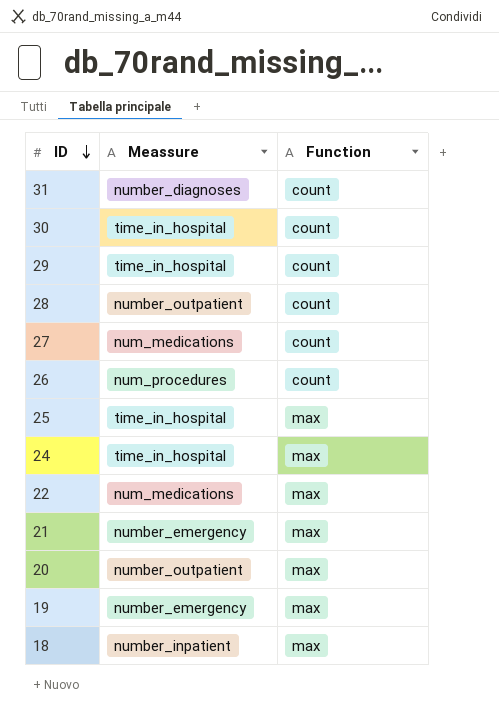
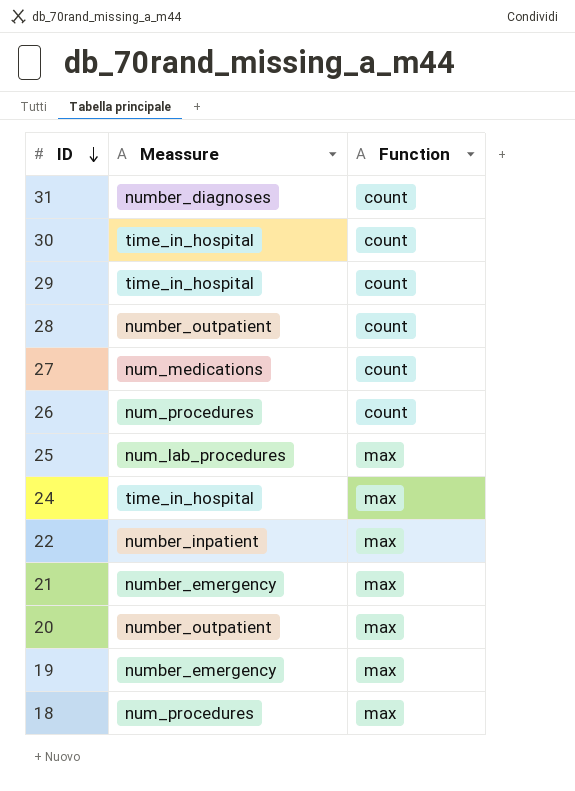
25 | Meassure: time_in_hospital -> num_lab_procedures
22 | Meassure: num_medications -> number_inpatient
18 | Meassure: number_inpatient -> num_procedures

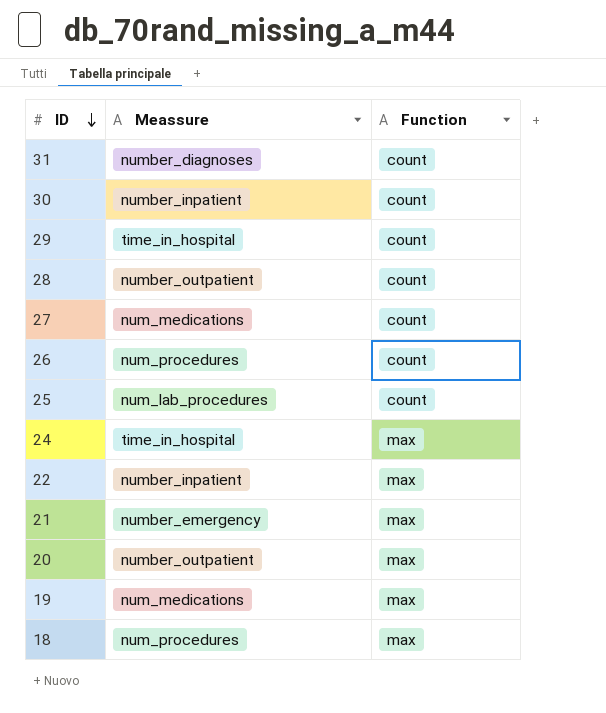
30 | Meassure: time_in_hospital -> number_inpatient
25 | Function: max -> count
19 | Meassure: number_emergency -> num_medications

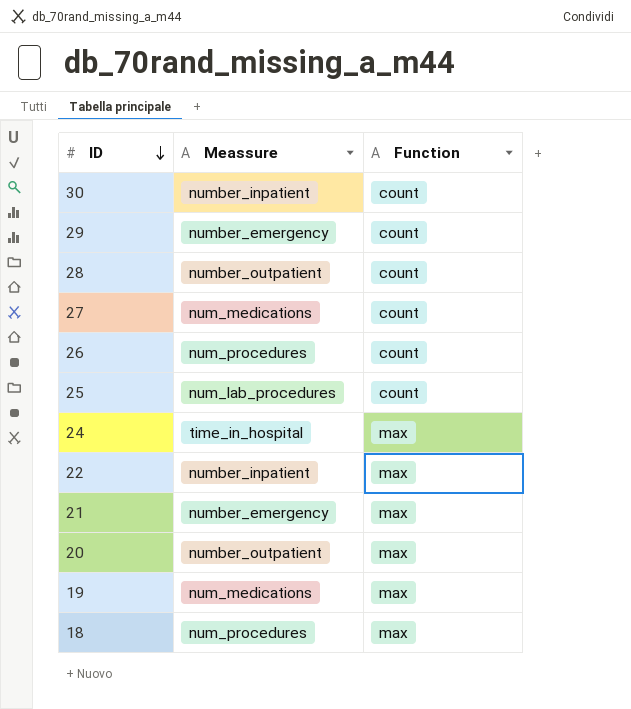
row 31: number_diagnoses | count -> none
29 | Meassure: time_in_hospital -> number_emergency

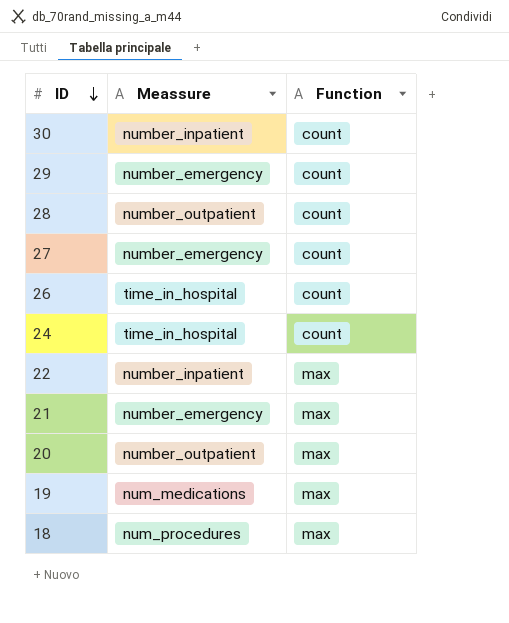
row 25: num_lab_procedures | count -> none
27 | Meassure: num_medications -> number_emergency
26 | Meassure: num_procedures -> time_in_hospital
24 | Function: max -> count

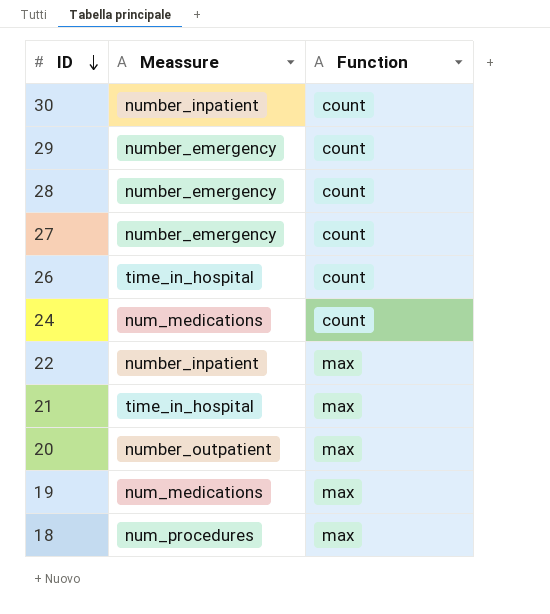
28 | Meassure: number_outpatient -> number_emergency
24 | Meassure: time_in_hospital -> num_medications
21 | Meassure: number_emergency -> time_in_hospital

